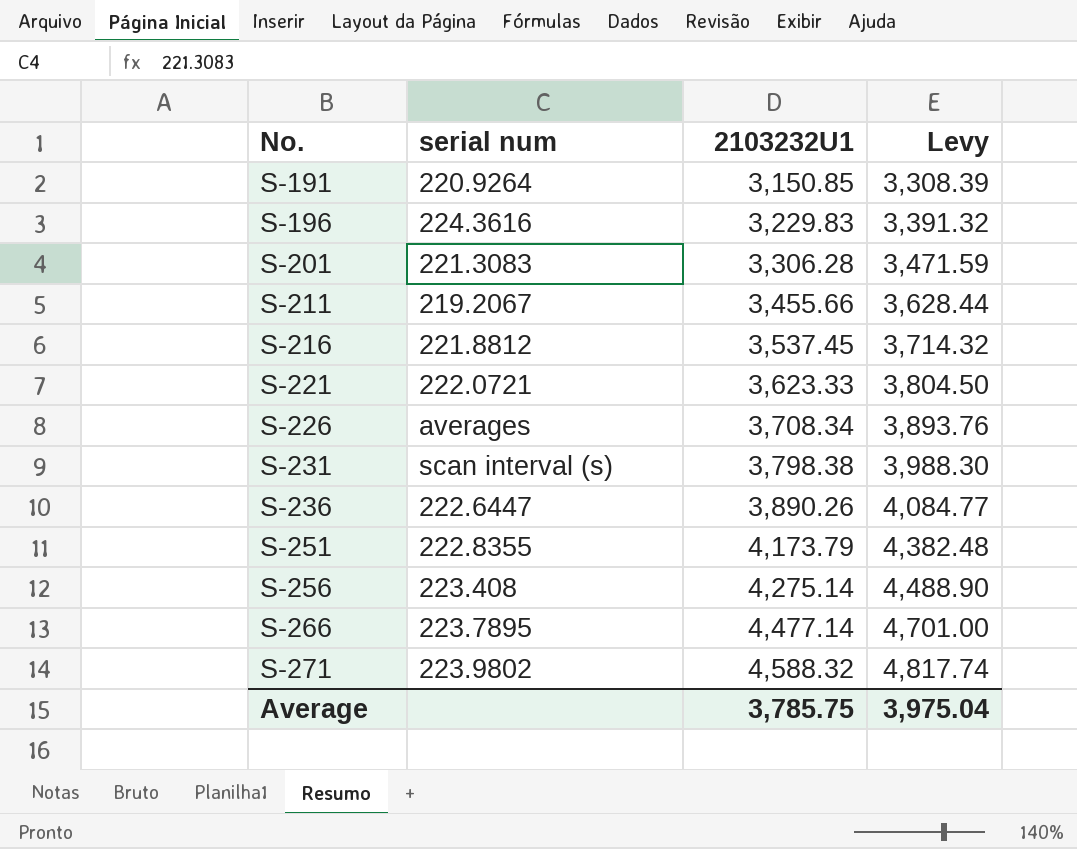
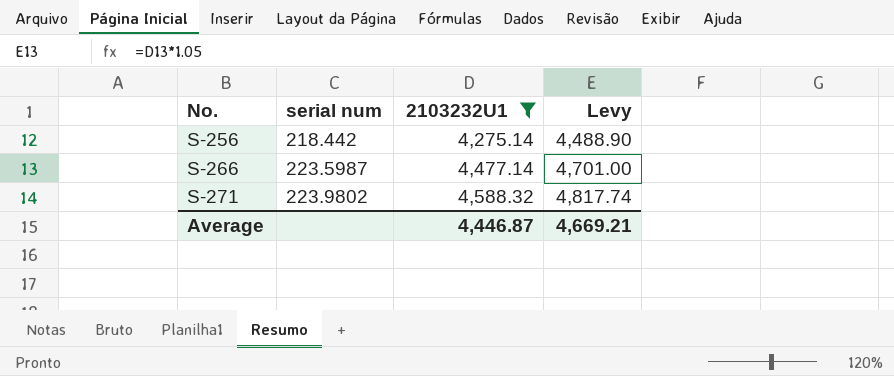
filter: none -> 2103232U1 >= 4,275.14
S-256 | serial num: 223.408 -> 218.442
S-266 | serial num: 223.7895 -> 223.5987
Average | 2103232U1: 3,785.75 -> 4,446.87
Average | Levy: 3,975.04 -> 4,669.21

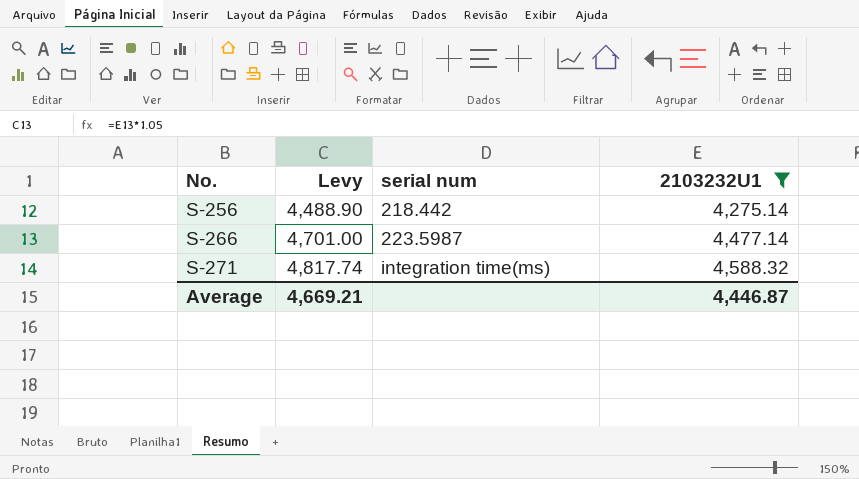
column Levy | position: 4 -> 2
S-271 | serial num: 223.9802 -> integration time(ms)

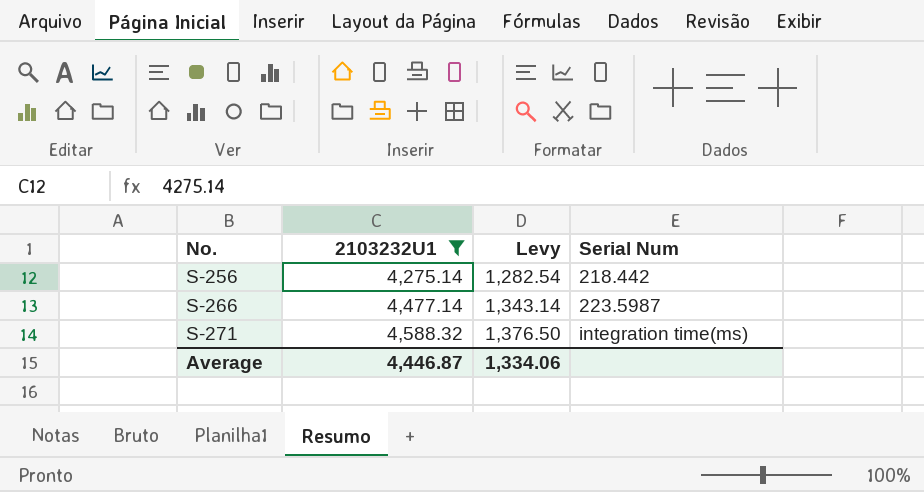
column 2103232U1 | position: 4 -> 2
column Levy | formula: [2103232U1] * 1.05 -> [2103232U1] * 0.3
column name: serial num -> Serial Num
Average | Levy: 4,669.21 -> 1,334.06

